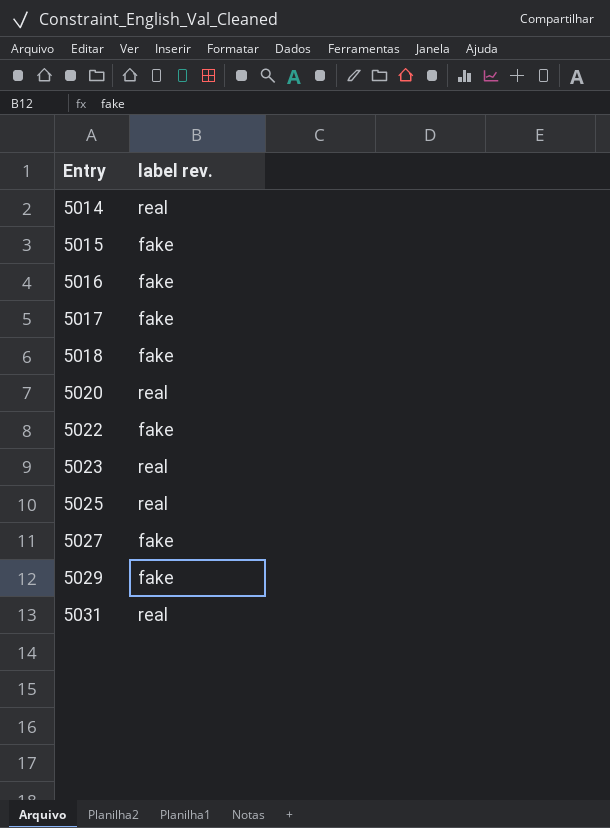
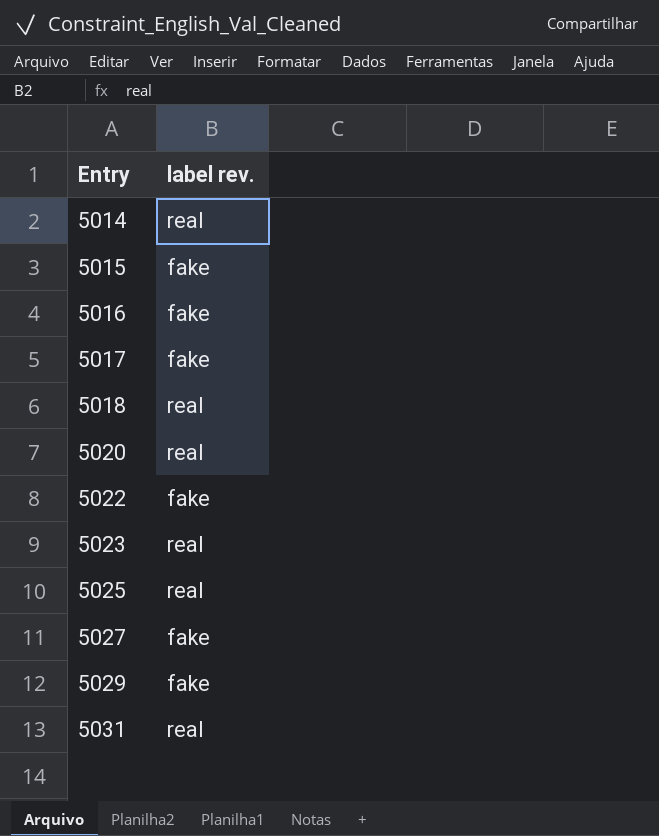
5018 | label rev.: fake -> real

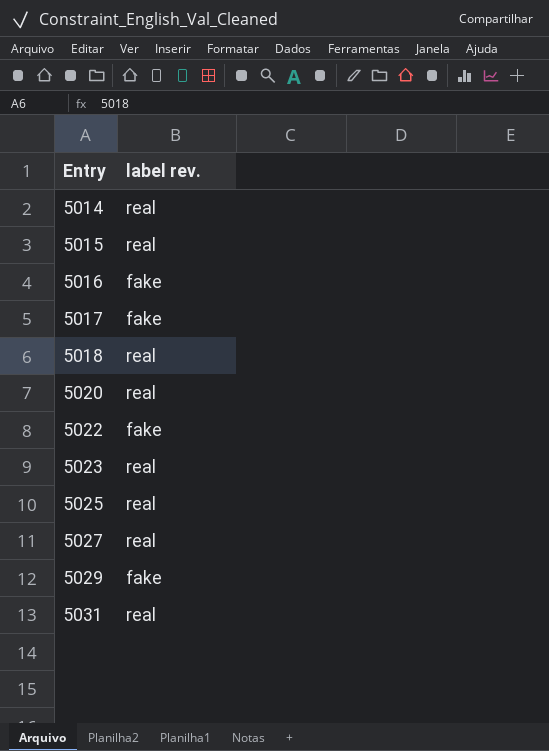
5015 | label rev.: fake -> real
5027 | label rev.: fake -> real

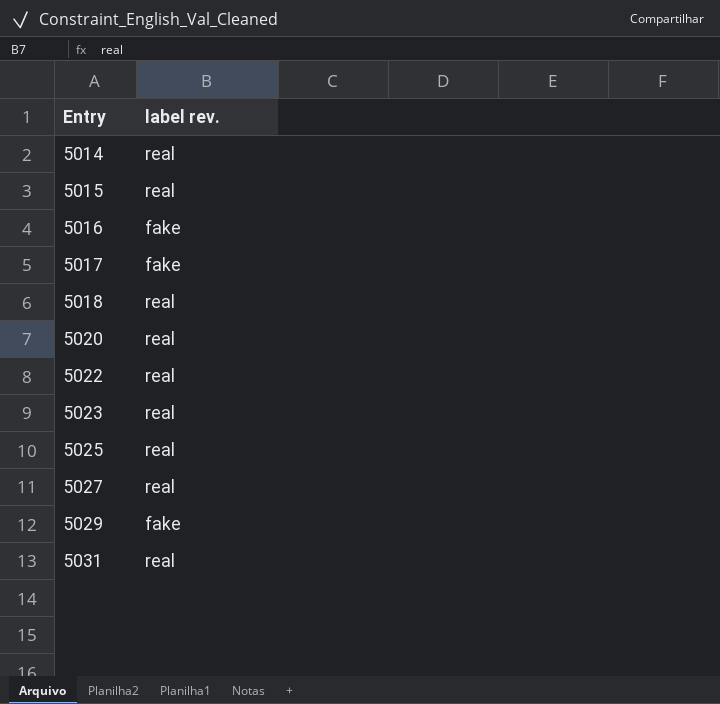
5022 | label rev.: fake -> real

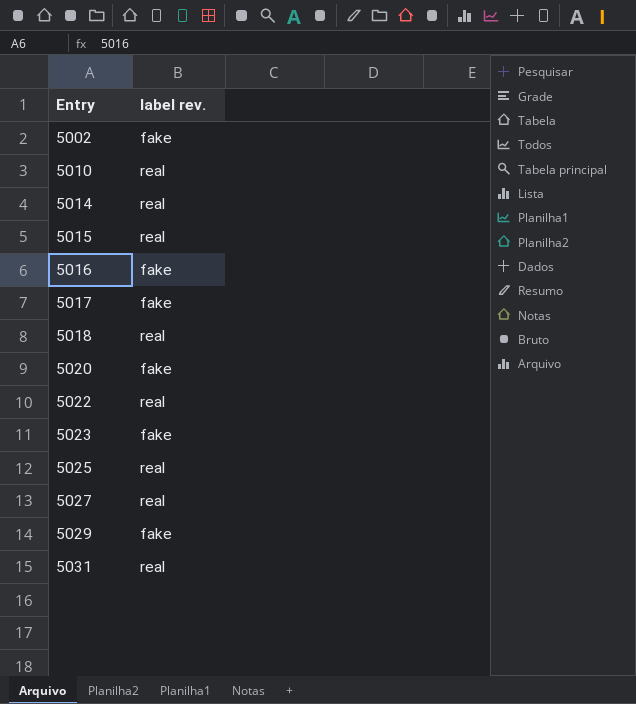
row 5002: none -> fake
row 5010: none -> real
5020 | label rev.: real -> fake
5023 | label rev.: real -> fake

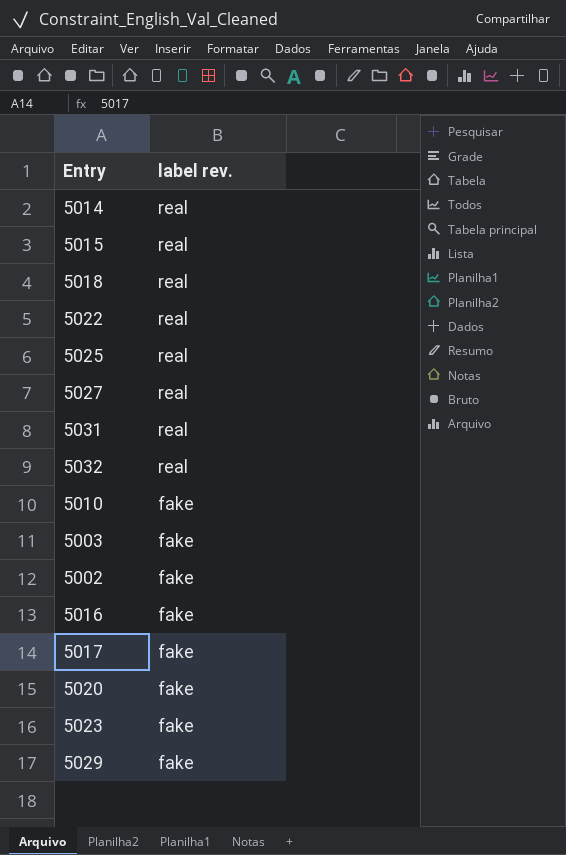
row order: Entry ascending -> label rev. descending
row 5032: none -> real
5010 | label rev.: real -> fake
row 5003: none -> fake

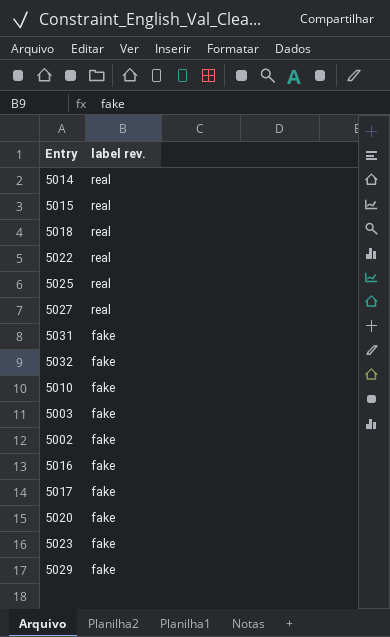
5031 | label rev.: real -> fake
5032 | label rev.: real -> fake

